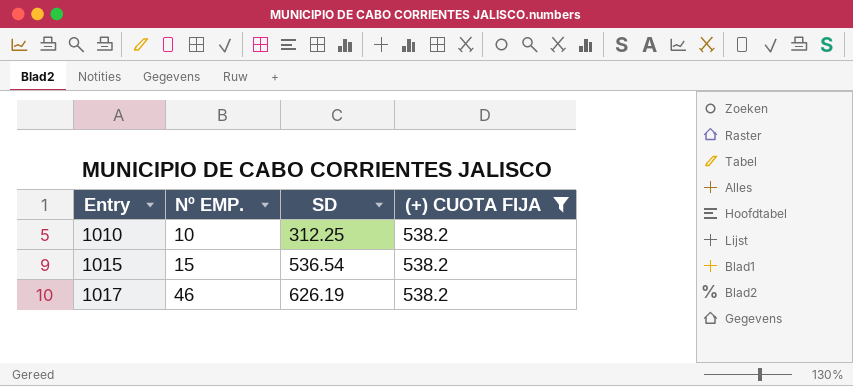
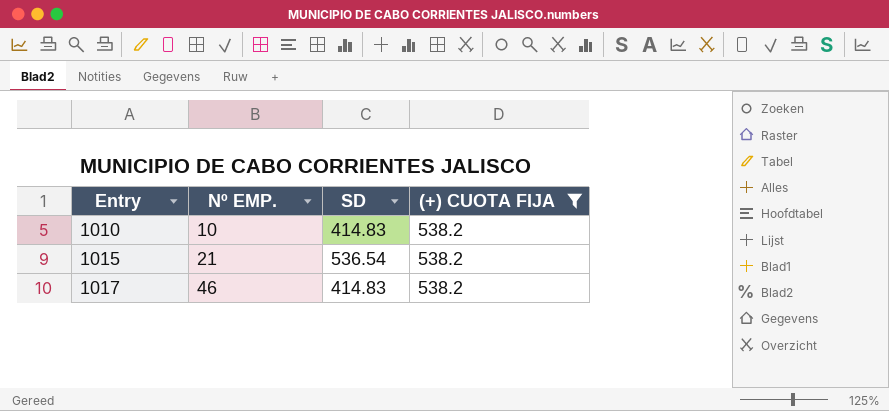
1010 | SD: 312.25 -> 414.83
1015 | Nº EMP.: 15 -> 21
1017 | SD: 626.19 -> 414.83

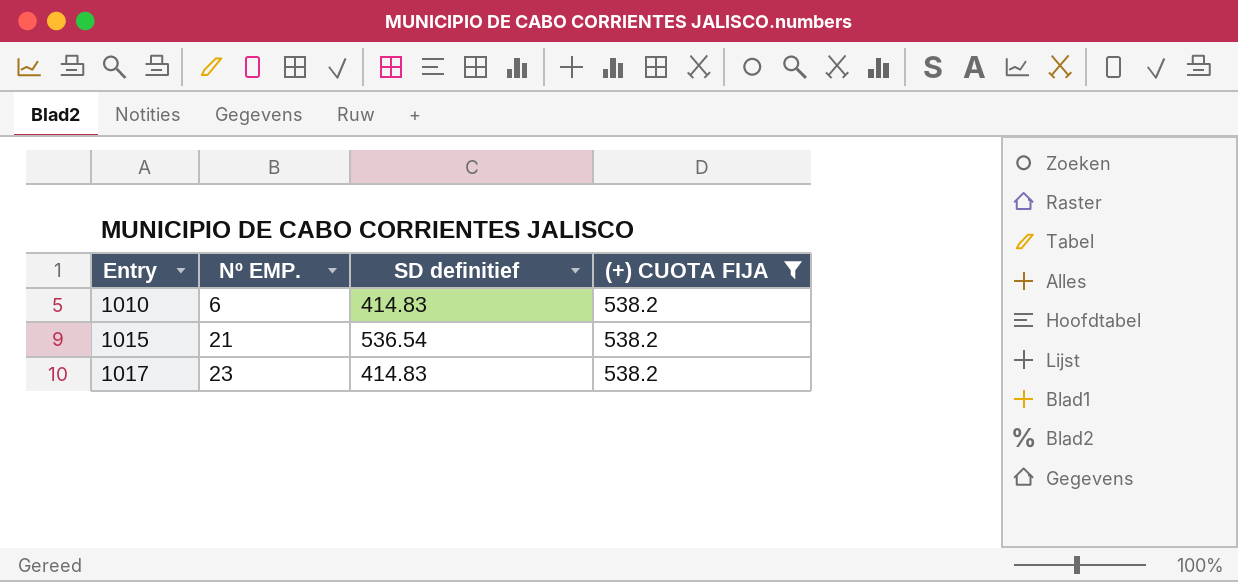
column name: SD -> SD definitief
1010 | Nº EMP.: 10 -> 6
1017 | Nº EMP.: 46 -> 23

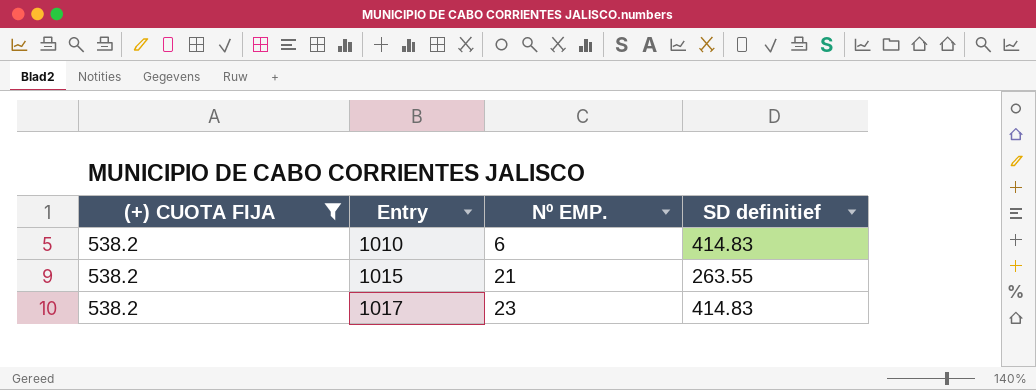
column (+) CUOTA FIJA | position: 4 -> 1
1015 | SD definitief: 536.54 -> 263.55

